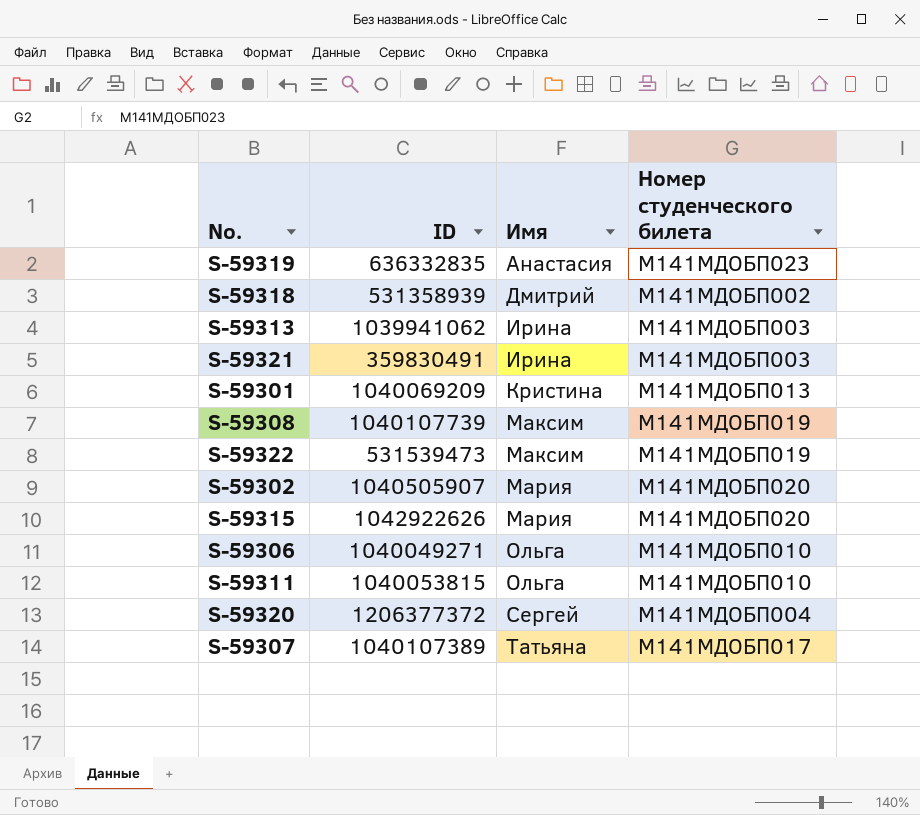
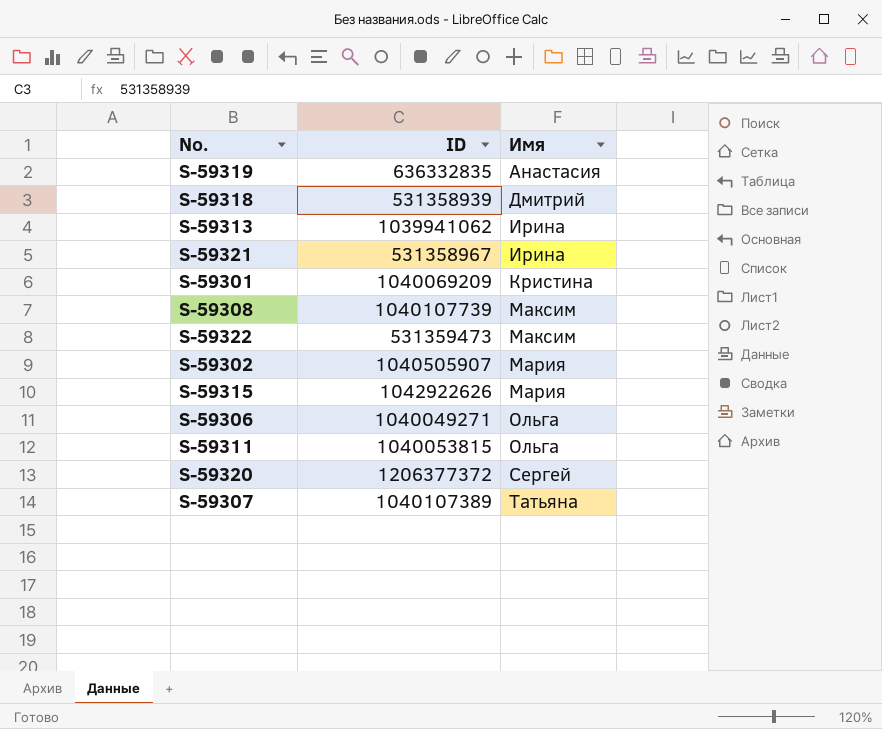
column Номер студенческого билета | position: 4 -> none
S-59321 | ID: 359830491 -> 531358967
S-59322 | ID: 531539473 -> 531359473

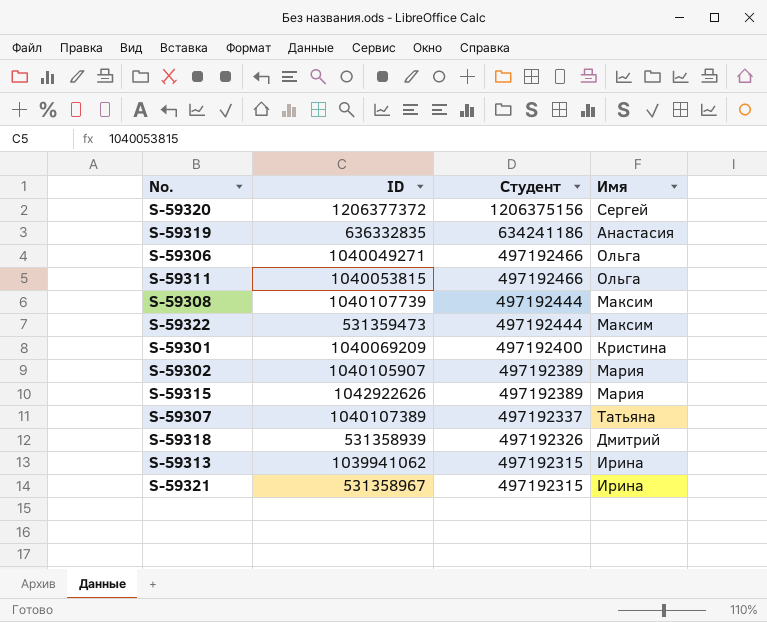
row order: Имя ascending -> Студент descending
column Студент | position: none -> 3
S-59302 | ID: 1040505907 -> 1040105907

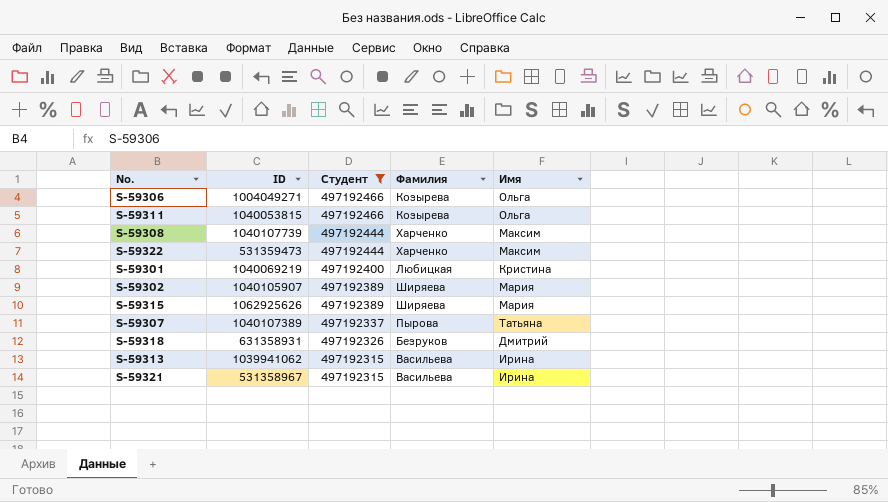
filter: none -> Студент <= 497192466
column Фамилия | position: none -> 4
S-59306 | ID: 1040049271 -> 1004049271
S-59301 | ID: 1040069209 -> 1040069219
S-59315 | ID: 1042922626 -> 1062925626
S-59318 | ID: 531358939 -> 631358931

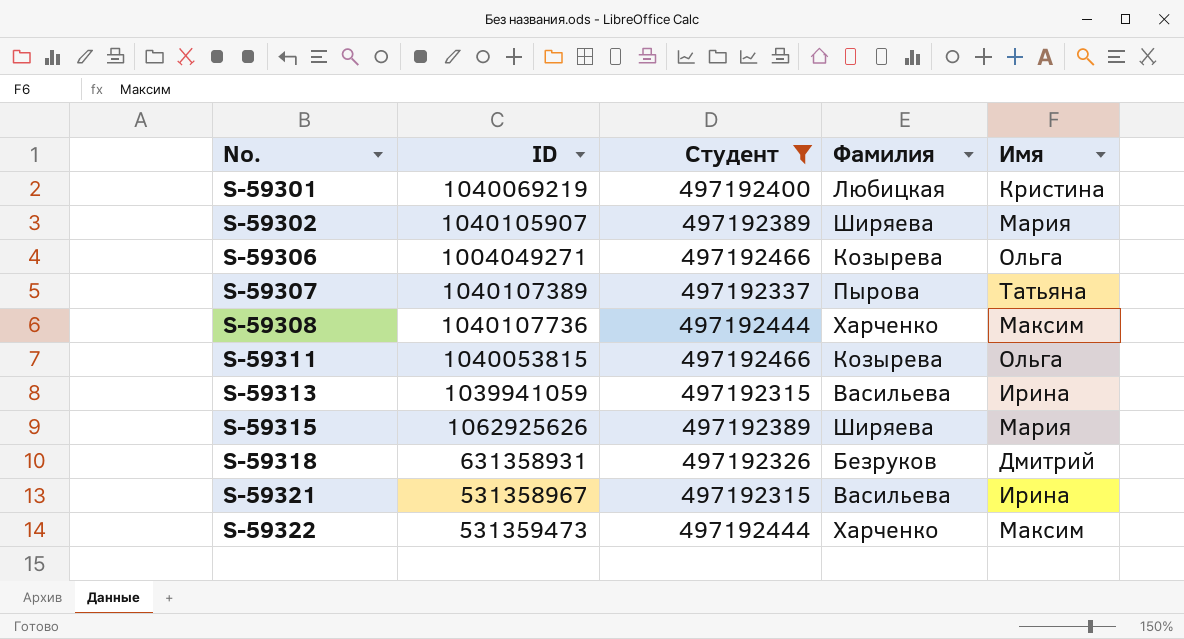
row order: Студент descending -> No. ascending
S-59308 | ID: 1040107739 -> 1040107736
S-59313 | ID: 1039941062 -> 1039941059

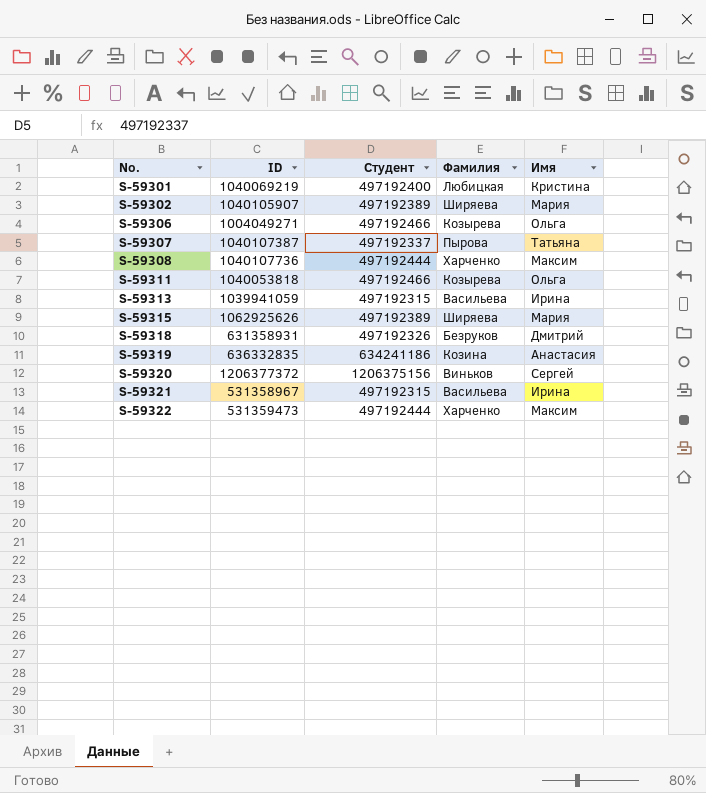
filter: Студент <= 497192466 -> none
S-59307 | ID: 1040107389 -> 1040107387
S-59311 | ID: 1040053815 -> 1040053818

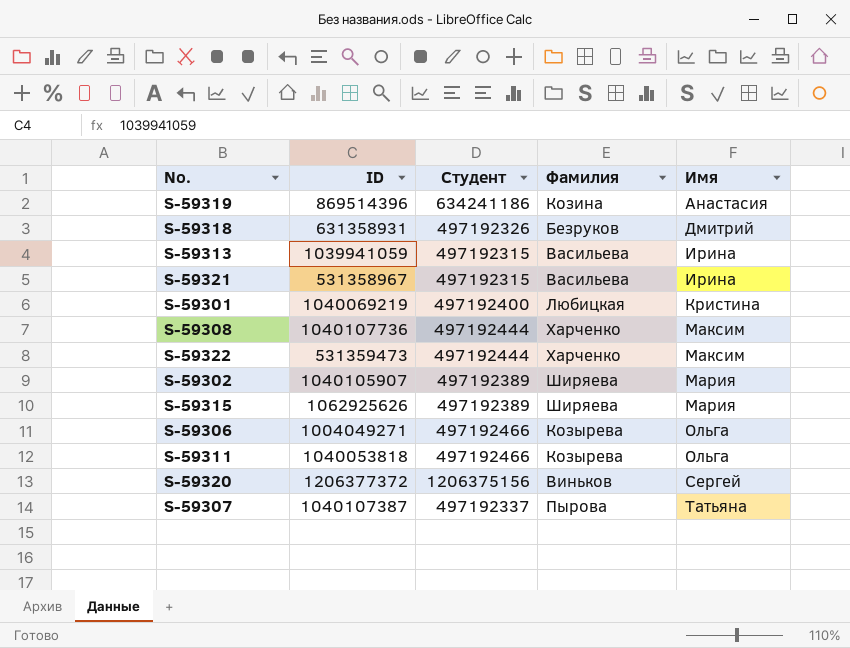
row order: No. ascending -> Имя ascending
S-59319 | ID: 636332835 -> 869514396

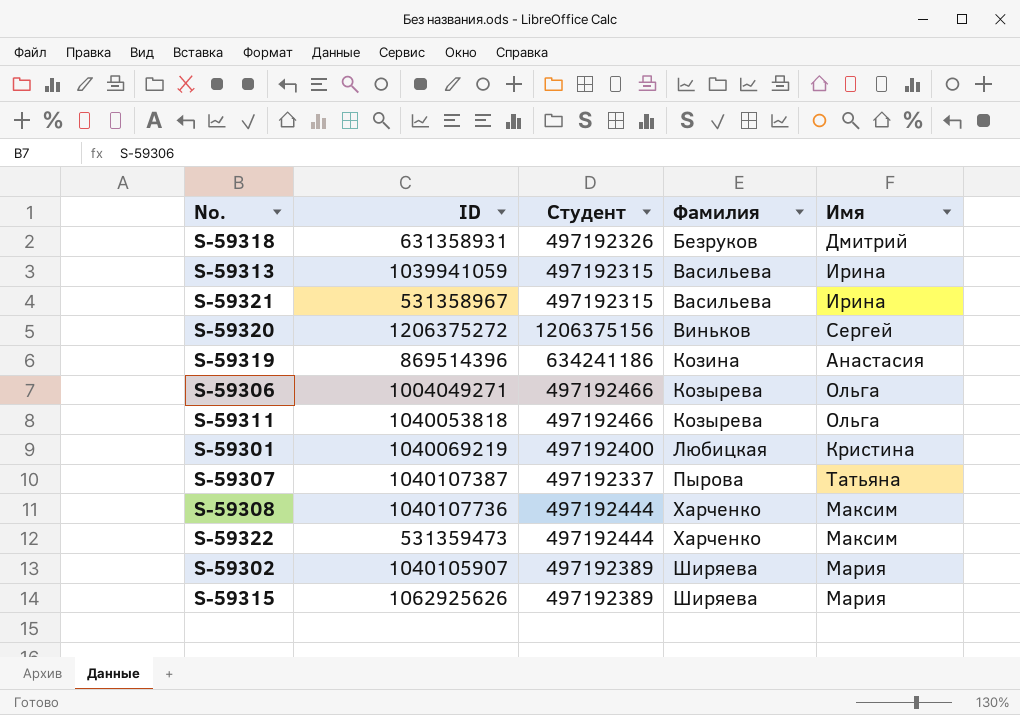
row order: Имя ascending -> Фамилия ascending
S-59320 | ID: 1206377372 -> 1206375272

